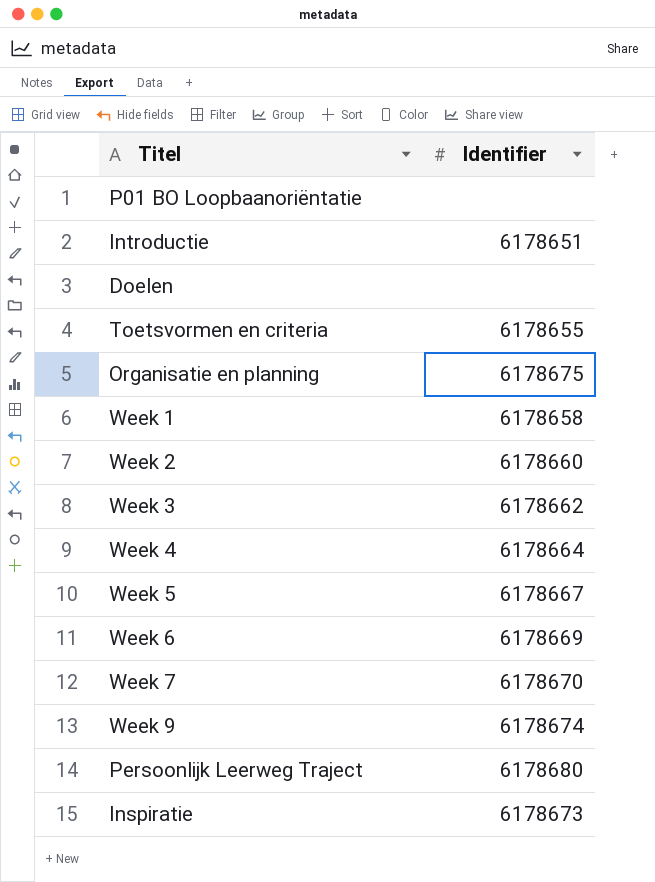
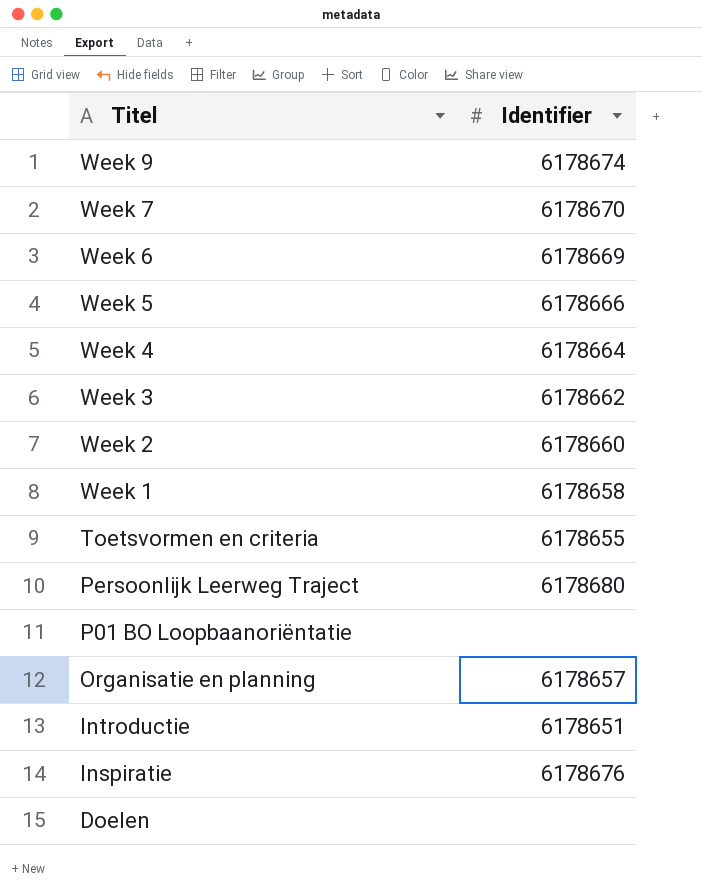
row order: none -> Titel descending
Week 5 | Identifier: 6178667 -> 6178666
Organisatie en planning | Identifier: 6178675 -> 6178657
Inspiratie | Identifier: 6178673 -> 6178676

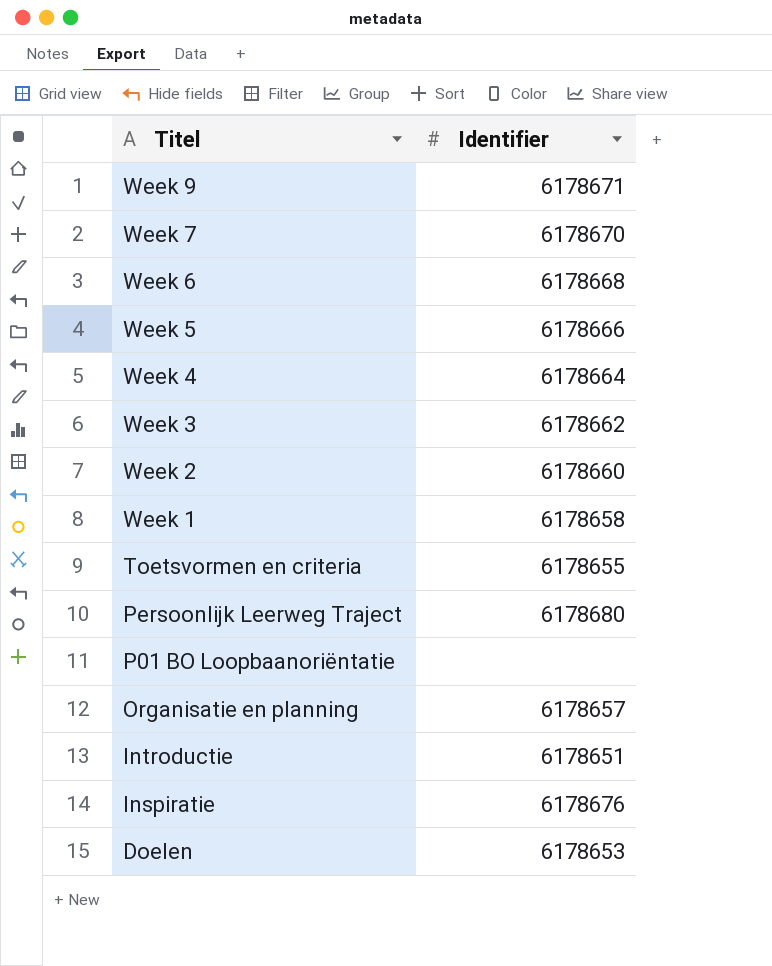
Week 9 | Identifier: 6178674 -> 6178671
Week 6 | Identifier: 6178669 -> 6178668
Doelen | Identifier: none -> 6178653

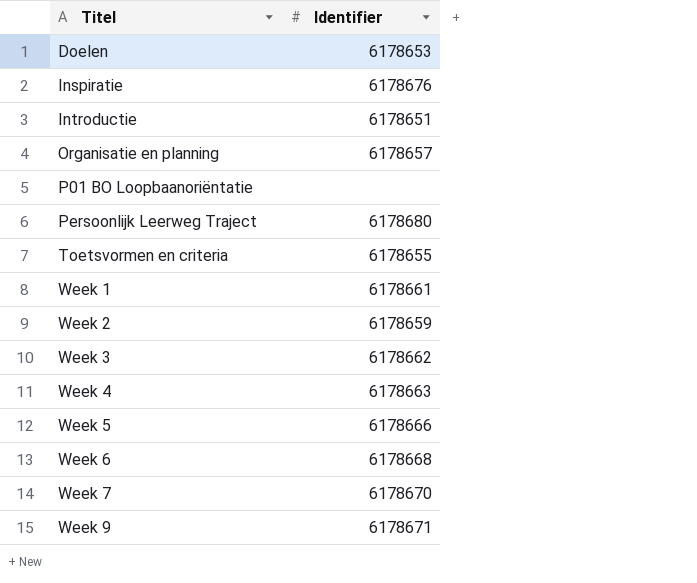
row order: Titel descending -> Titel ascending
Week 1 | Identifier: 6178658 -> 6178661
Week 2 | Identifier: 6178660 -> 6178659
Week 4 | Identifier: 6178664 -> 6178663

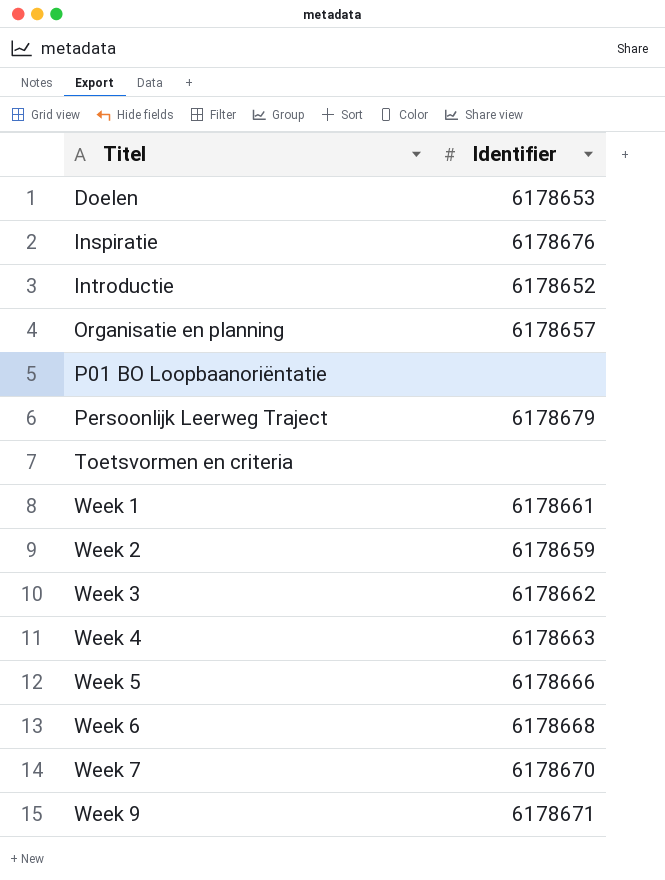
Introductie | Identifier: 6178651 -> 6178652
Persoonlijk Leerweg Traject | Identifier: 6178680 -> 6178679
Toetsvormen en criteria | Identifier: 6178655 -> none

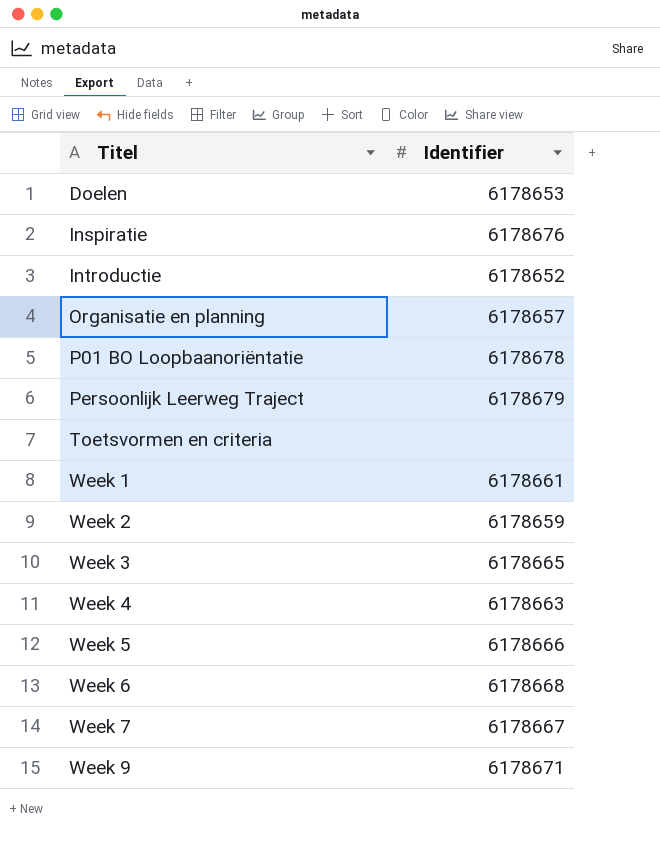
P01 BO Loopbaanoriëntatie | Identifier: none -> 6178678
Week 3 | Identifier: 6178662 -> 6178665
Week 7 | Identifier: 6178670 -> 6178667

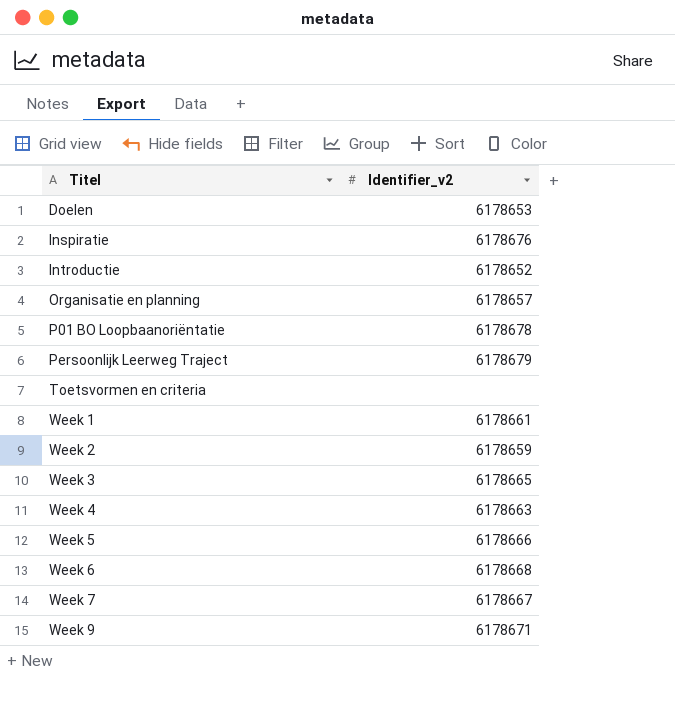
column name: Identifier -> Identifier_v2

